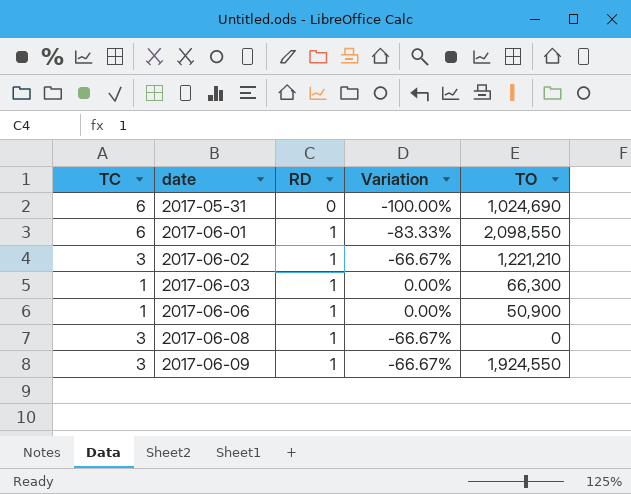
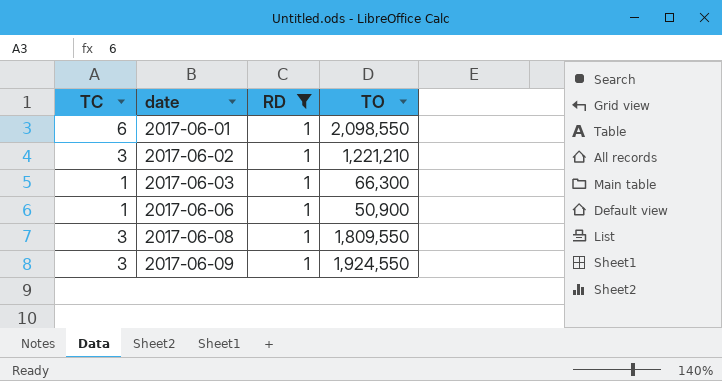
filter: none -> RD = 1
column Variation | formula: ([RD] - [TC]) / [TC] -> none
2017-06-08 | TO: 0 -> 1,809,550

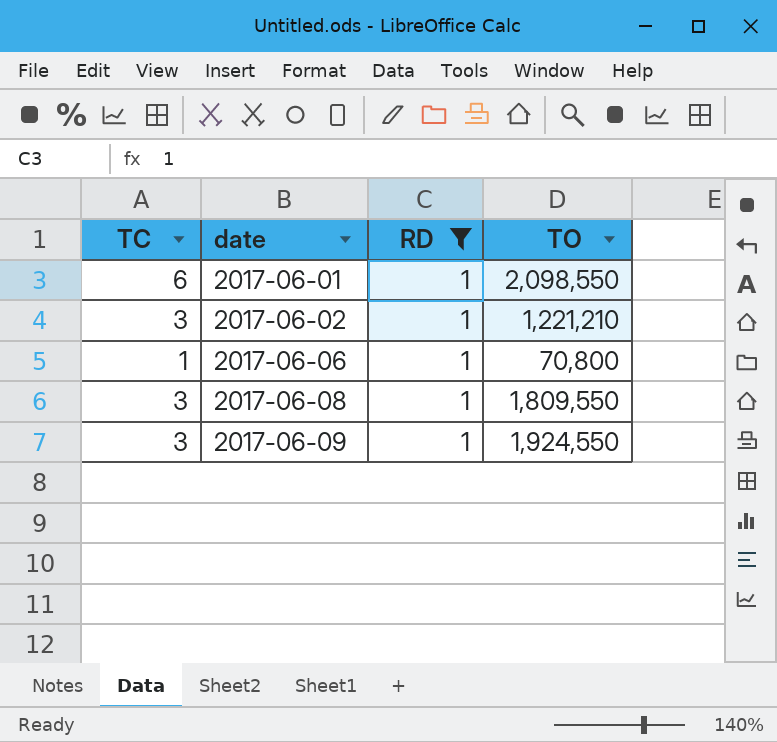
row 2017-06-03: 1 | 1 | 66,300 -> none
2017-06-06 | TO: 50,900 -> 70,800

